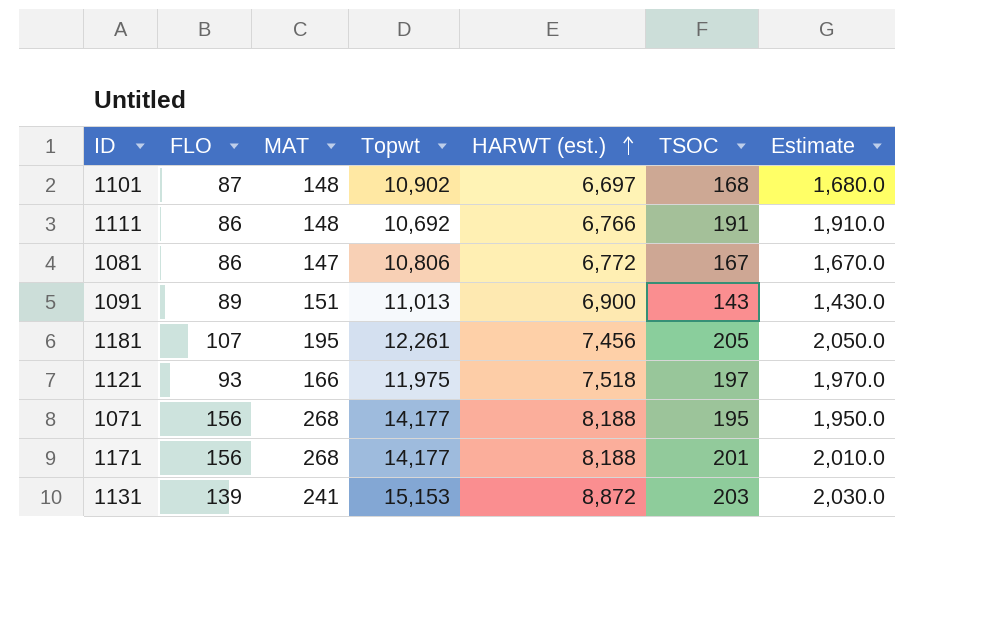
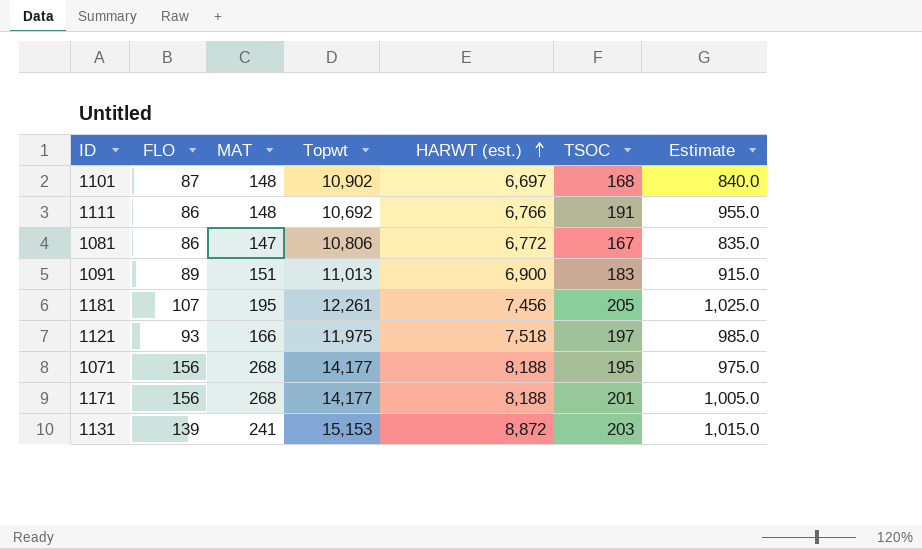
column Estimate | formula: [TSOC] * 10 -> [TSOC] * 5
1091 | TSOC: 143 -> 183

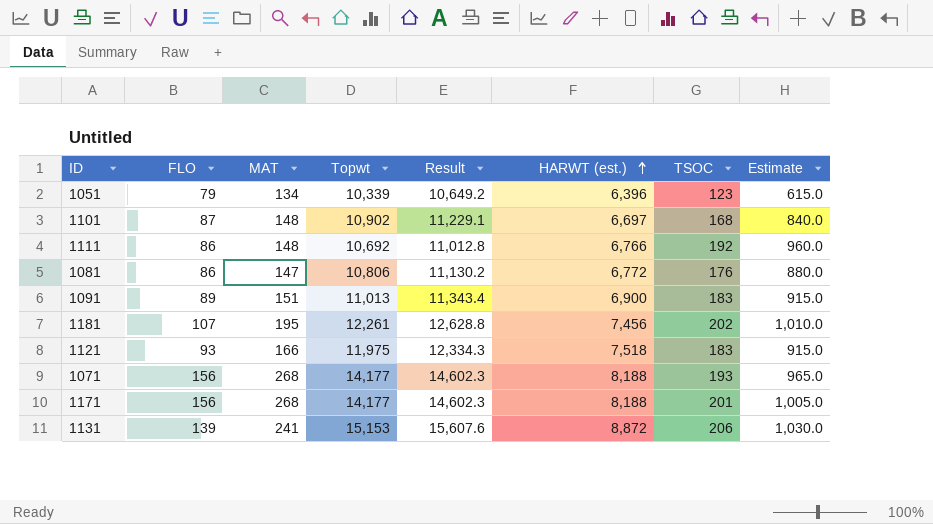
column Result | formula: none -> [Topwt] * 1.03
row 1051: none -> 79 | 134 | 10,339 | 10,649.2 | 6,396 | 123 | 615.0
1111 | TSOC: 191 -> 192
1111 | Estimate: 955.0 -> 960.0
1081 | TSOC: 167 -> 176
1081 | Estimate: 835.0 -> 880.0
1181 | TSOC: 205 -> 202
1181 | Estimate: 1,025.0 -> 1,010.0
1121 | TSOC: 197 -> 183
1121 | Estimate: 985.0 -> 915.0
1071 | TSOC: 195 -> 193
1071 | Estimate: 975.0 -> 965.0
1131 | TSOC: 203 -> 206
1131 | Estimate: 1,015.0 -> 1,030.0

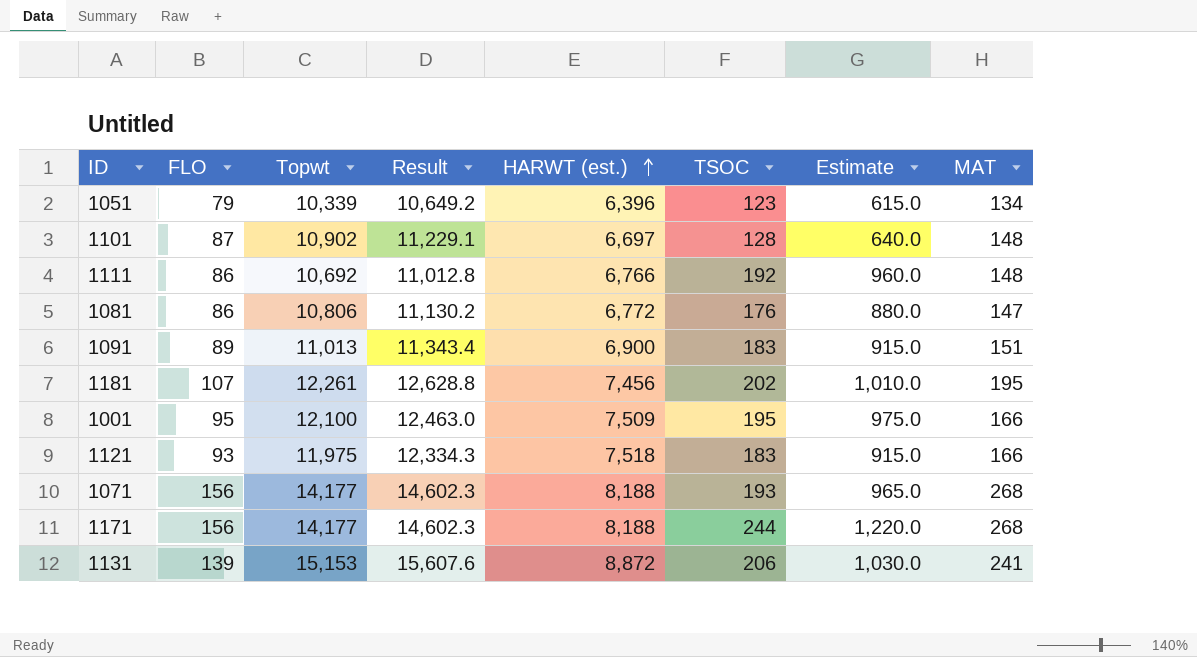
column MAT | position: 3 -> 8
1101 | TSOC: 168 -> 128
1101 | Estimate: 840.0 -> 640.0
row 1001: none -> 95 | 12,100 | 12,463.0 | 7,509 | 195 | 975.0 | 166
1171 | TSOC: 201 -> 244
1171 | Estimate: 1,005.0 -> 1,220.0

